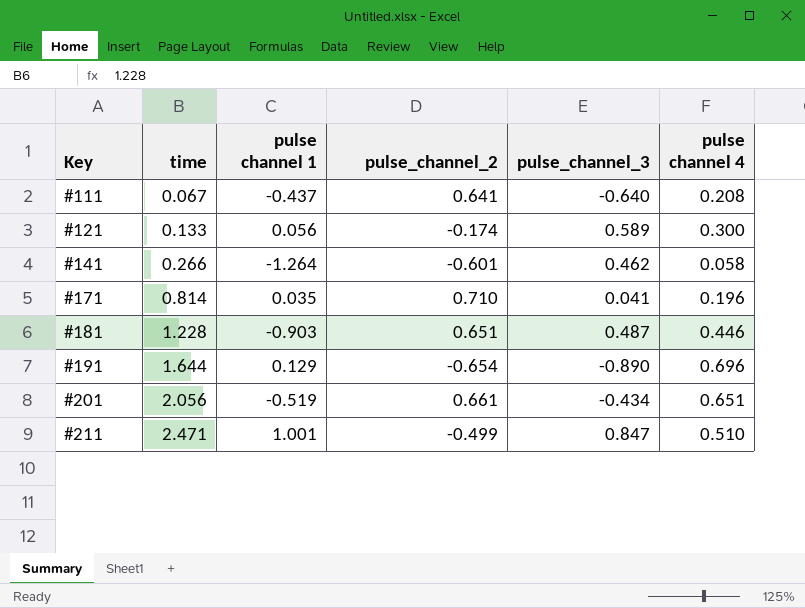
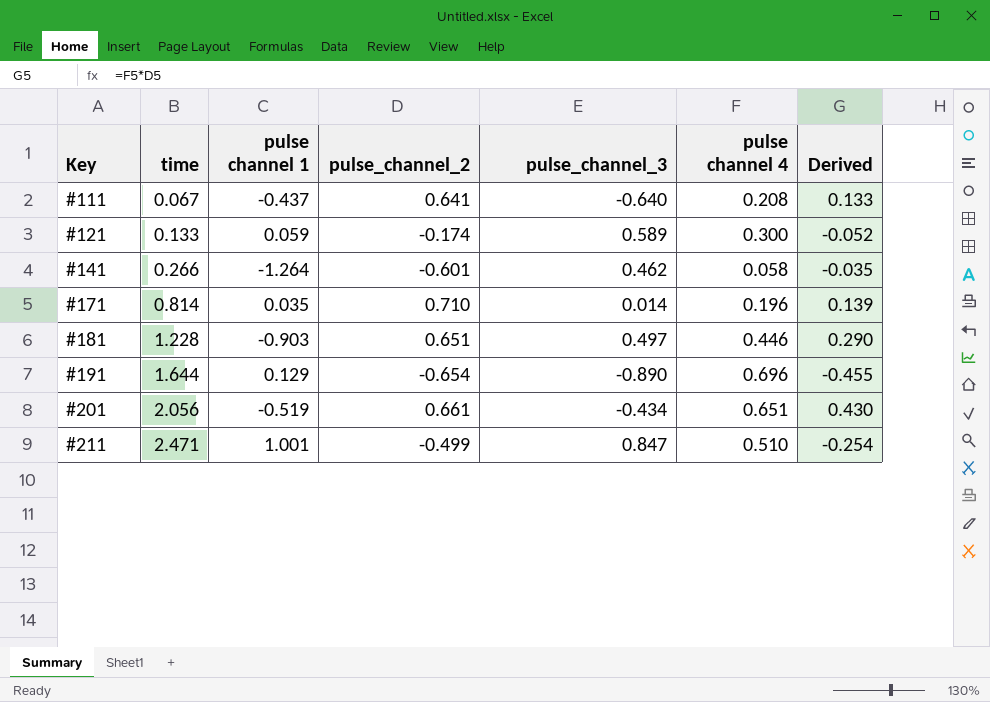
column Derived | formula: none -> [pulse_channel_2] * [pulse channel 4]
#121 | pulse channel 1: 0.056 -> 0.059
#171 | pulse_channel_3: 0.041 -> 0.014
#181 | pulse_channel_3: 0.487 -> 0.497

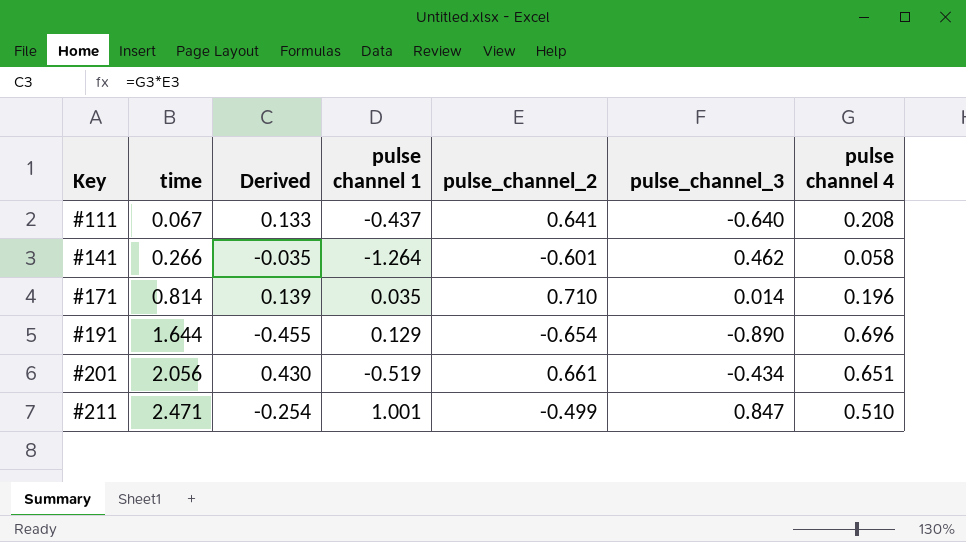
column Derived | position: 7 -> 3
row #121: 0.133 | 0.059 | -0.174 | 0.589 | 0.300 | -0.052 -> none
row #181: 1.228 | -0.903 | 0.651 | 0.497 | 0.446 | 0.290 -> none

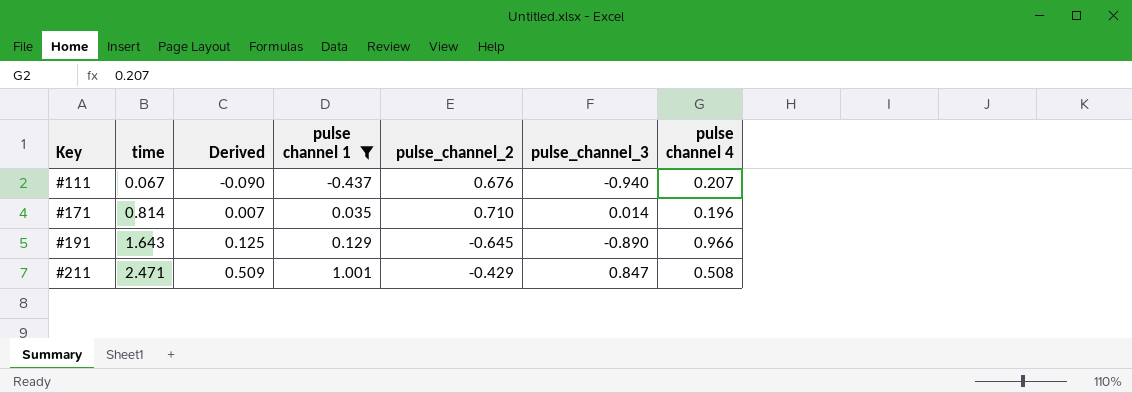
filter: none -> pulse channel 1 >= -0.437
column Derived | formula: [pulse_channel_2] * [pulse channel 4] -> [pulse channel 1] * [pulse channel 4]
#111 | pulse_channel_2: 0.641 -> 0.676
#111 | pulse_channel_3: -0.640 -> -0.940
#111 | pulse channel 4: 0.208 -> 0.207
#191 | time: 1.644 -> 1.643
#191 | pulse_channel_2: -0.654 -> -0.645
#191 | pulse channel 4: 0.696 -> 0.966
#211 | pulse_channel_2: -0.499 -> -0.429
#211 | pulse channel 4: 0.510 -> 0.508

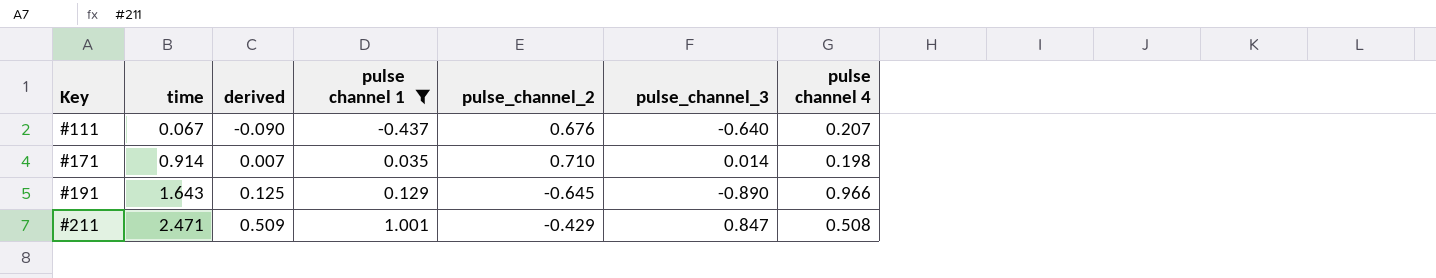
column name: Derived -> derived
#111 | pulse_channel_3: -0.940 -> -0.640
#171 | time: 0.814 -> 0.914
#171 | pulse channel 4: 0.196 -> 0.198

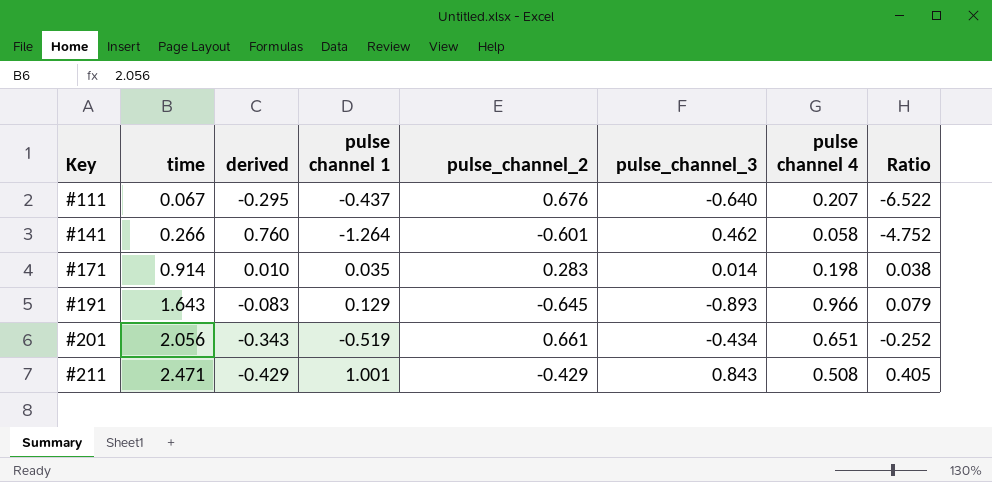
filter: pulse channel 1 >= -0.437 -> none
column derived | formula: [pulse channel 1] * [pulse channel 4] -> [pulse channel 1] * [pulse_channel_2]
column Ratio | formula: none -> [pulse channel 1] / [time]
#171 | pulse_channel_2: 0.710 -> 0.283
#191 | pulse_channel_3: -0.890 -> -0.893
#211 | pulse_channel_3: 0.847 -> 0.843

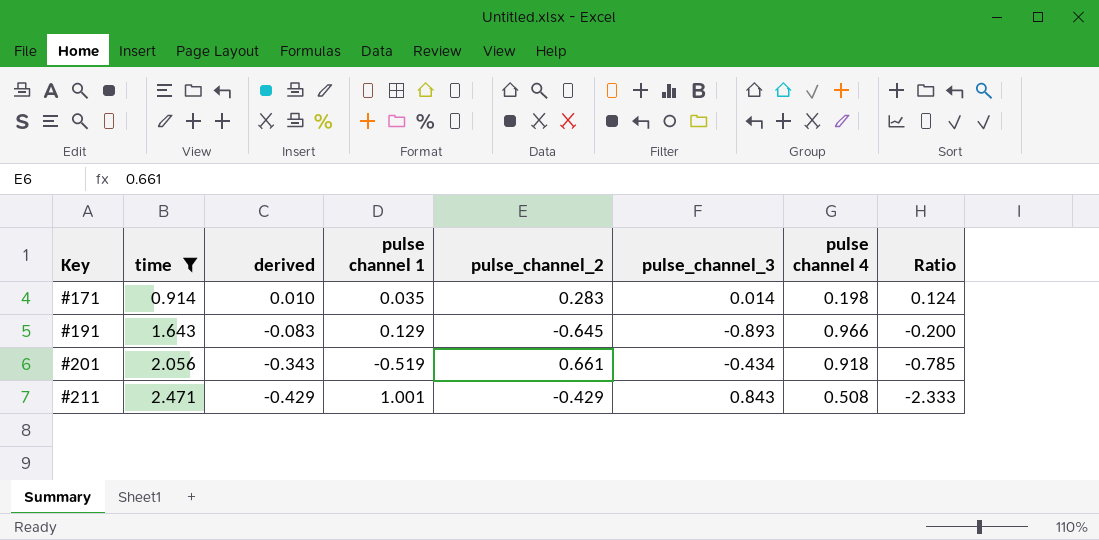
filter: none -> time >= 0.914
column Ratio | formula: [pulse channel 1] / [time] -> [pulse channel 1] / [pulse_channel_2]
#201 | pulse channel 4: 0.651 -> 0.918

